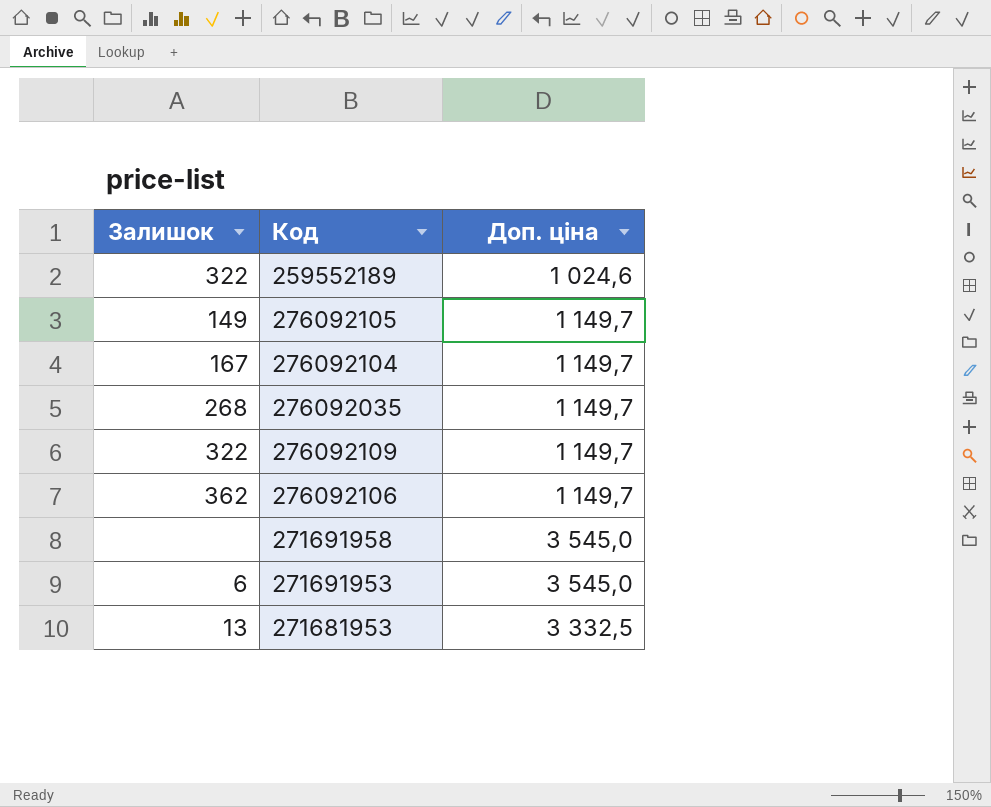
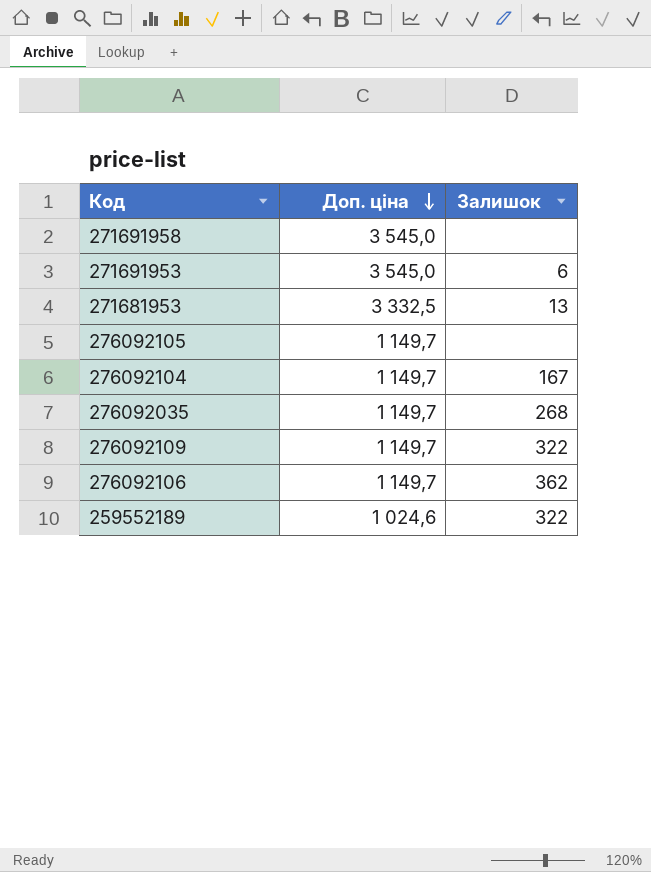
row order: none -> Доп. ціна descending
column Залишок | position: 1 -> 3
276092105 | Залишок: 149 -> none

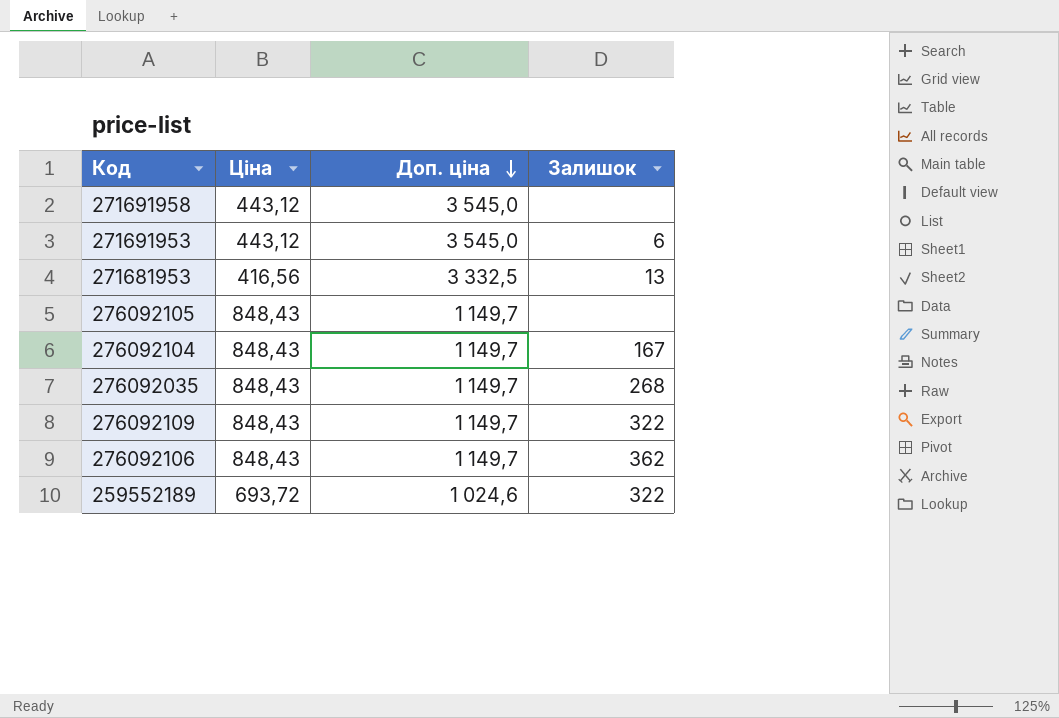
column Ціна | position: none -> 2

